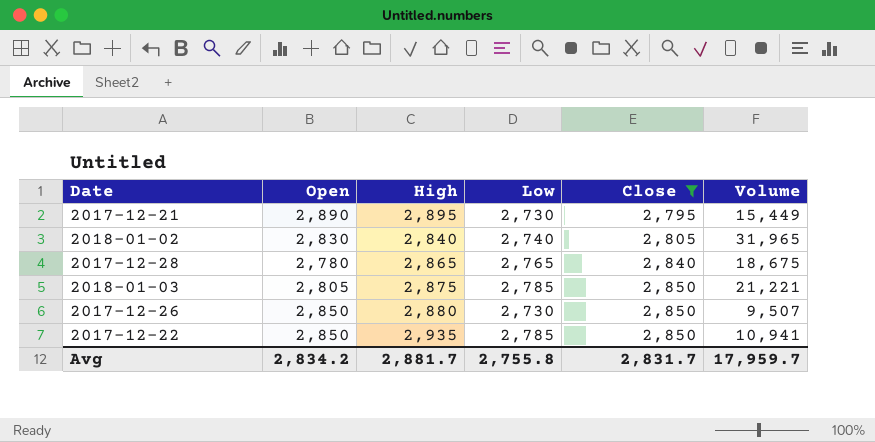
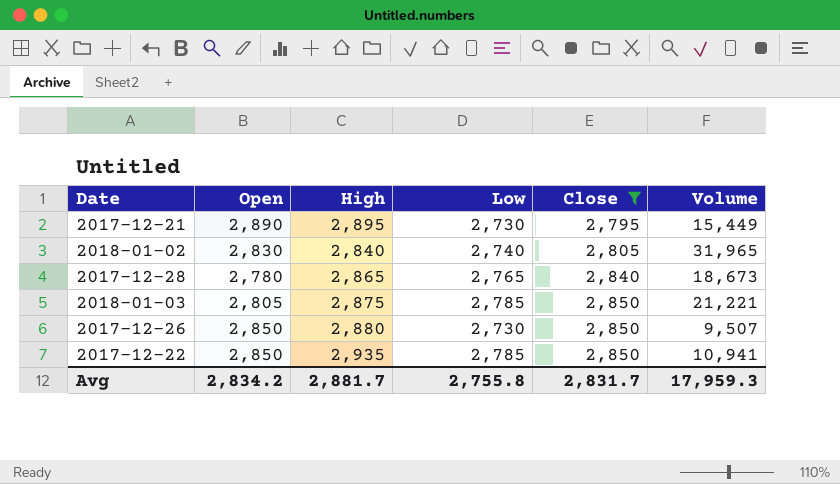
2017-12-28 | Volume: 18,675 -> 18,673
Avg | Volume: 17,959.7 -> 17,959.3

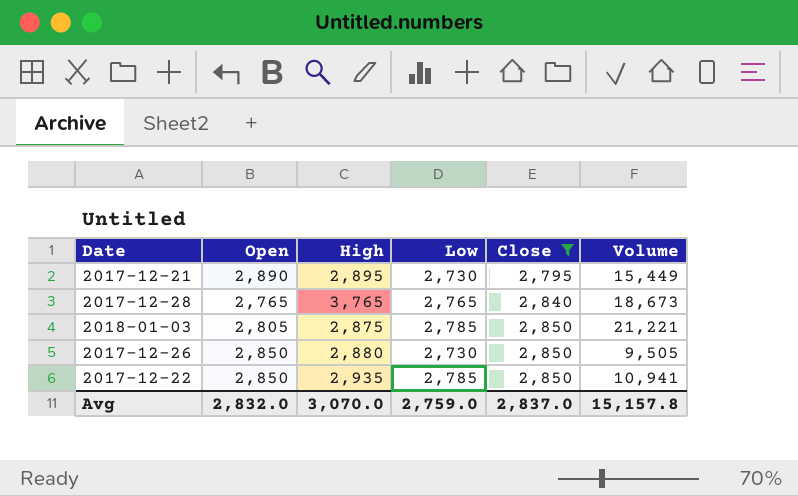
row 2018-01-02: 2,830 | 2,840 | 2,740 | 2,805 | 31,965 -> none
2017-12-28 | Open: 2,780 -> 2,765
2017-12-28 | High: 2,865 -> 3,765
2017-12-26 | Volume: 9,507 -> 9,505
Avg | Open: 2,834.2 -> 2,832.0
Avg | High: 2,881.7 -> 3,070.0
Avg | Low: 2,755.8 -> 2,759.0
Avg | Close: 2,831.7 -> 2,837.0
Avg | Volume: 17,959.3 -> 15,157.8

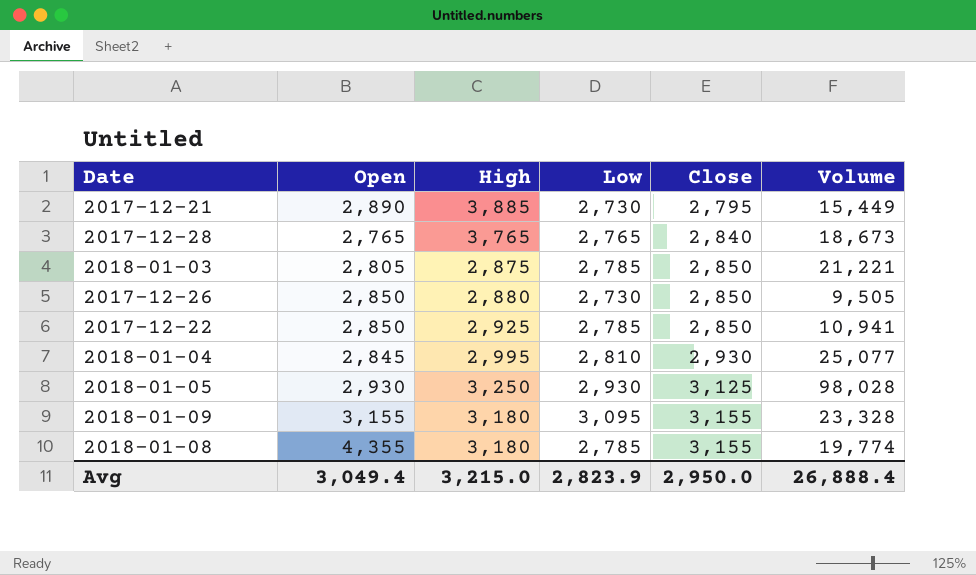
filter: Close <= 2,850 -> none
2017-12-21 | High: 2,895 -> 3,885
2017-12-22 | High: 2,935 -> 2,925
Avg | Open: 2,832.0 -> 3,049.4
Avg | High: 3,070.0 -> 3,215.0
Avg | Low: 2,759.0 -> 2,823.9
Avg | Close: 2,837.0 -> 2,950.0
Avg | Volume: 15,157.8 -> 26,888.4

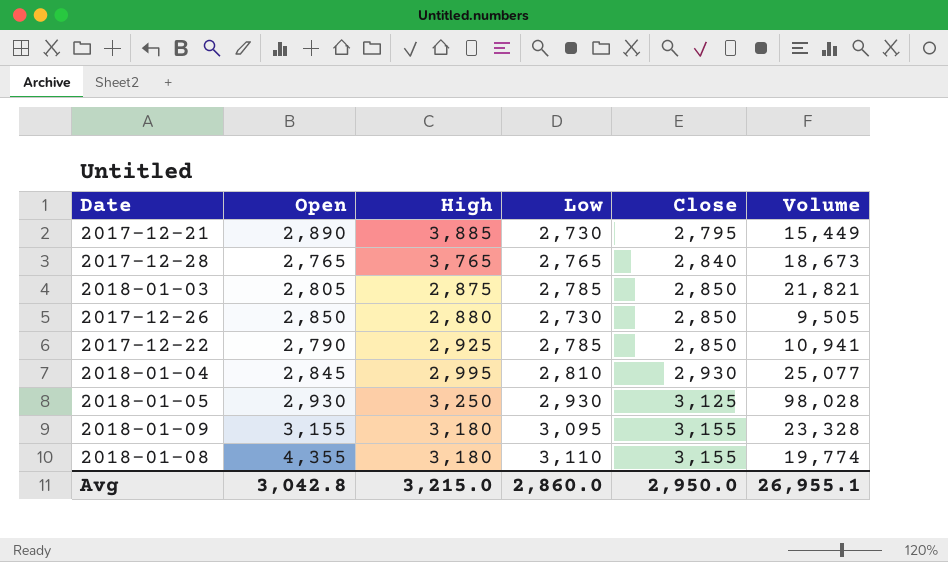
2018-01-03 | Volume: 21,221 -> 21,821
2017-12-22 | Open: 2,850 -> 2,790
2018-01-08 | Low: 2,785 -> 3,110
Avg | Open: 3,049.4 -> 3,042.8
Avg | Low: 2,823.9 -> 2,860.0
Avg | Volume: 26,888.4 -> 26,955.1

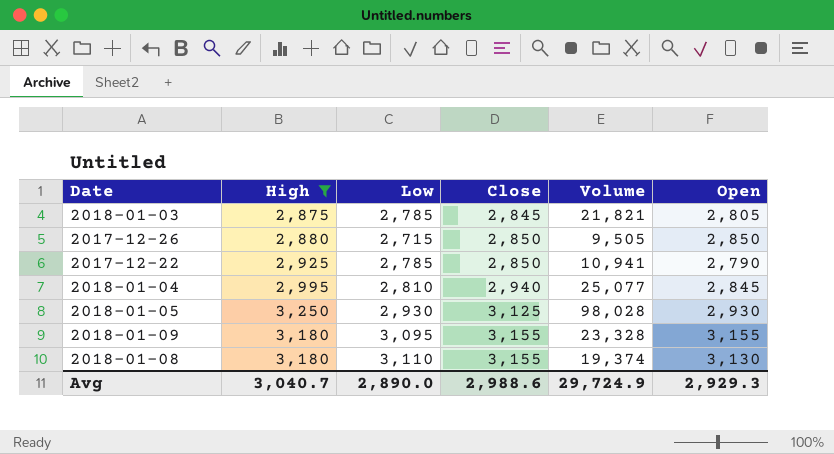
filter: none -> High <= 3,250
column Open | position: 2 -> 6
2018-01-03 | Close: 2,850 -> 2,845
2017-12-26 | Low: 2,730 -> 2,715
2018-01-04 | Close: 2,930 -> 2,940
2018-01-08 | Volume: 19,774 -> 19,374
2018-01-08 | Open: 4,355 -> 3,130
Avg | High: 3,215.0 -> 3,040.7
Avg | Low: 2,860.0 -> 2,890.0
Avg | Close: 2,950.0 -> 2,988.6
Avg | Volume: 26,955.1 -> 29,724.9
Avg | Open: 3,042.8 -> 2,929.3

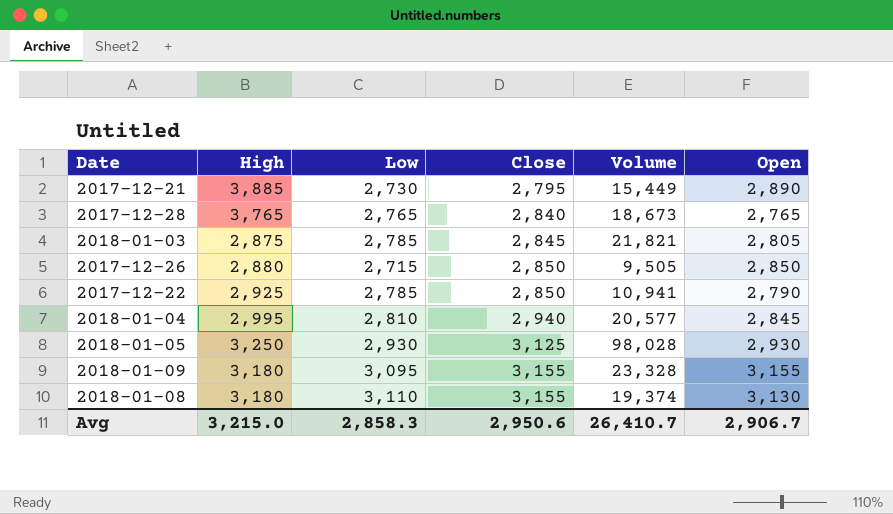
filter: High <= 3,250 -> none
2018-01-04 | Volume: 25,077 -> 20,577
Avg | High: 3,040.7 -> 3,215.0
Avg | Low: 2,890.0 -> 2,858.3
Avg | Close: 2,988.6 -> 2,950.6
Avg | Volume: 29,724.9 -> 26,410.7
Avg | Open: 2,929.3 -> 2,906.7

